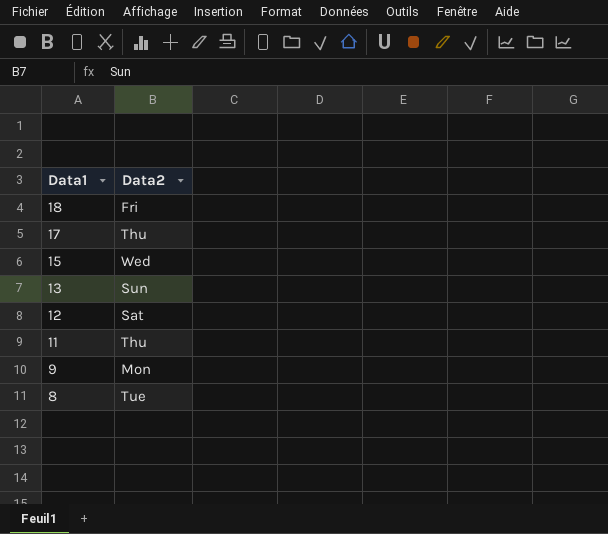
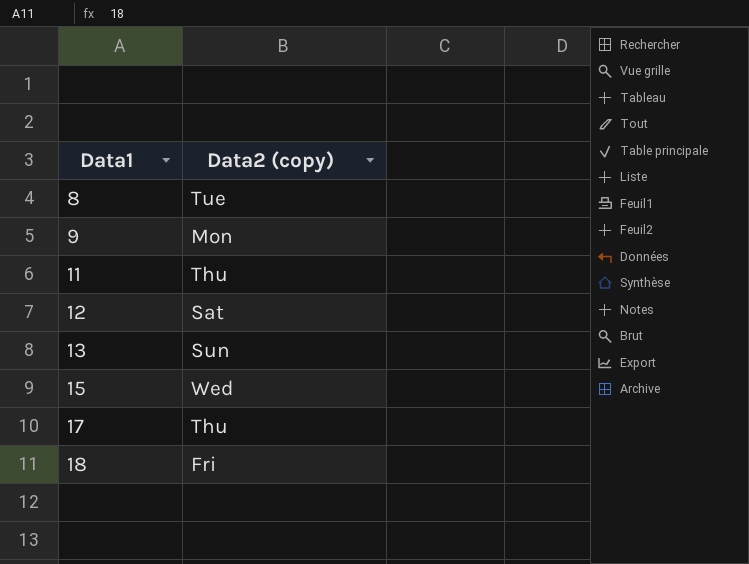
row order: Data1 descending -> Data1 ascending
column name: Data2 -> Data2 (copy)

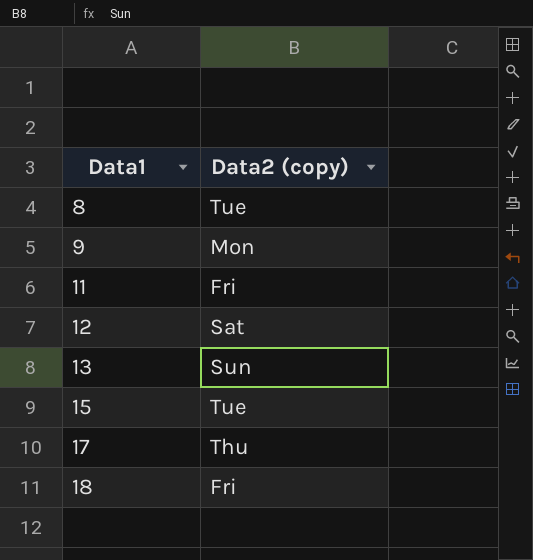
11 | Data2 (copy): Thu -> Fri
15 | Data2 (copy): Wed -> Tue

